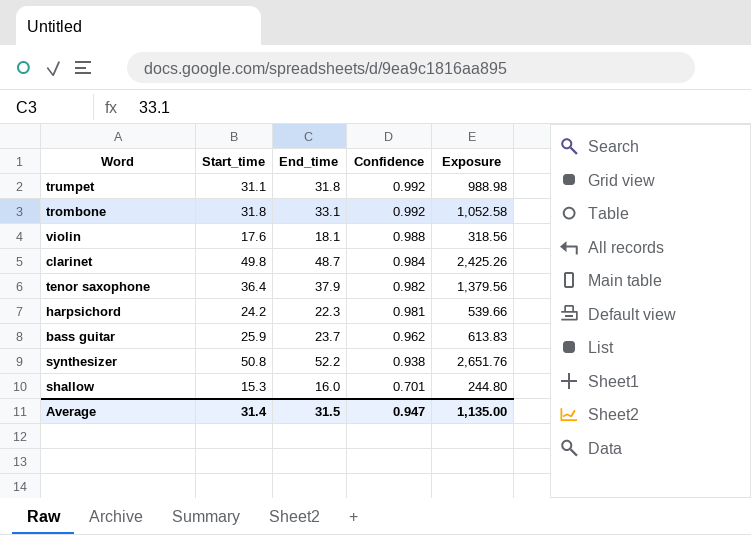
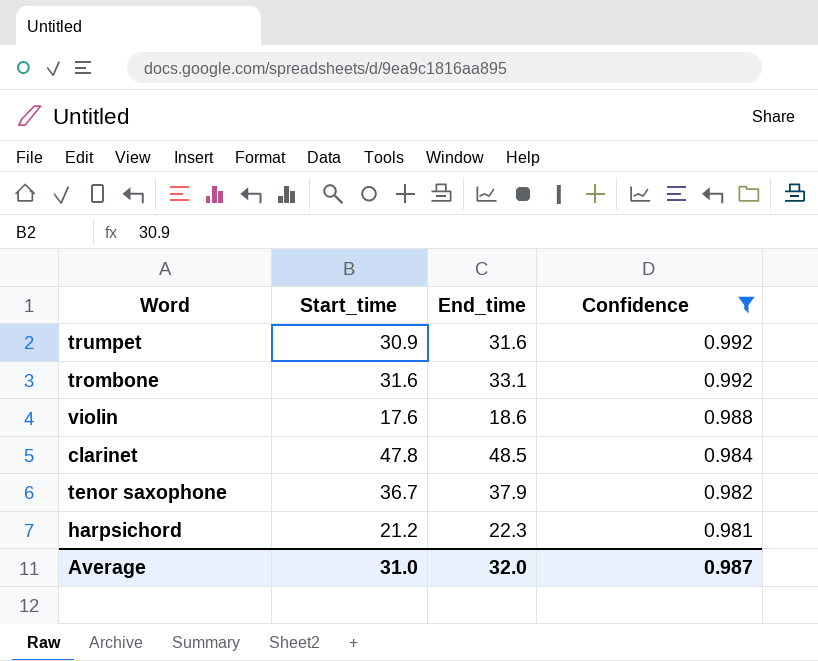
filter: none -> Confidence >= 0.981
column Exposure | formula: [Start_time] * [End_time] -> none
trumpet | Start_time: 31.1 -> 30.9
trumpet | End_time: 31.8 -> 31.6
trombone | Start_time: 31.8 -> 31.6
violin | End_time: 18.1 -> 18.6
clarinet | Start_time: 49.8 -> 47.8
clarinet | End_time: 48.7 -> 48.5
tenor saxophone | Start_time: 36.4 -> 36.7
harpsichord | Start_time: 24.2 -> 21.2
Average | Start_time: 31.4 -> 31.0
Average | End_time: 31.5 -> 32.0
Average | Confidence: 0.947 -> 0.987

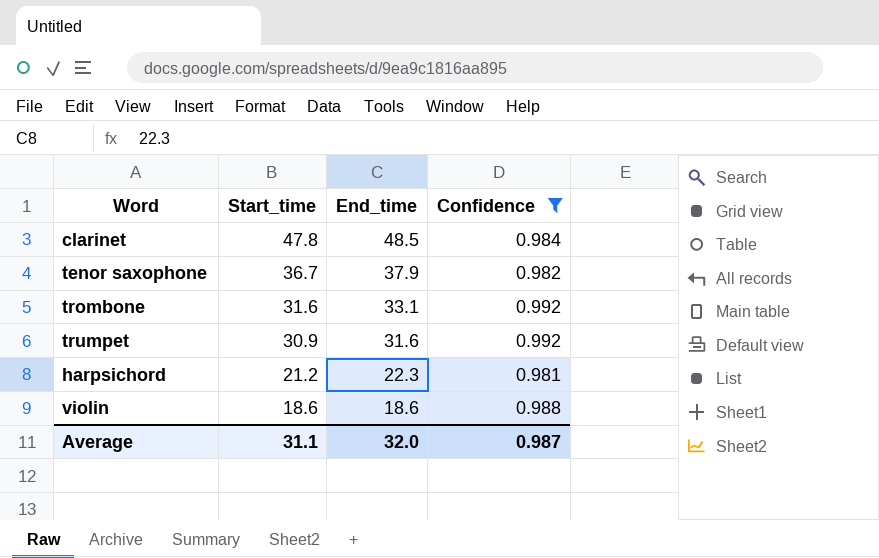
row order: Confidence descending -> Start_time descending
violin | Start_time: 17.6 -> 18.6
Average | Start_time: 31.0 -> 31.1

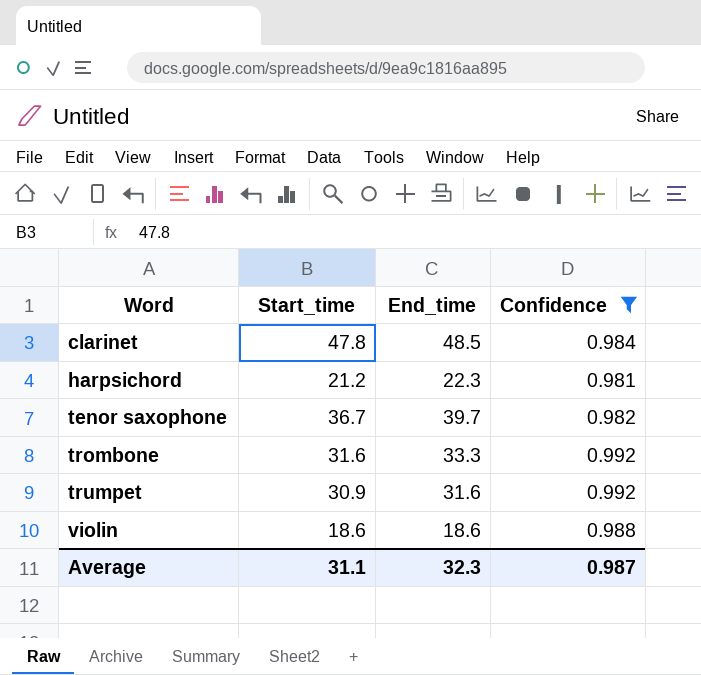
row order: Start_time descending -> Word ascending
tenor saxophone | End_time: 37.9 -> 39.7
trombone | End_time: 33.1 -> 33.3
Average | End_time: 32.0 -> 32.3

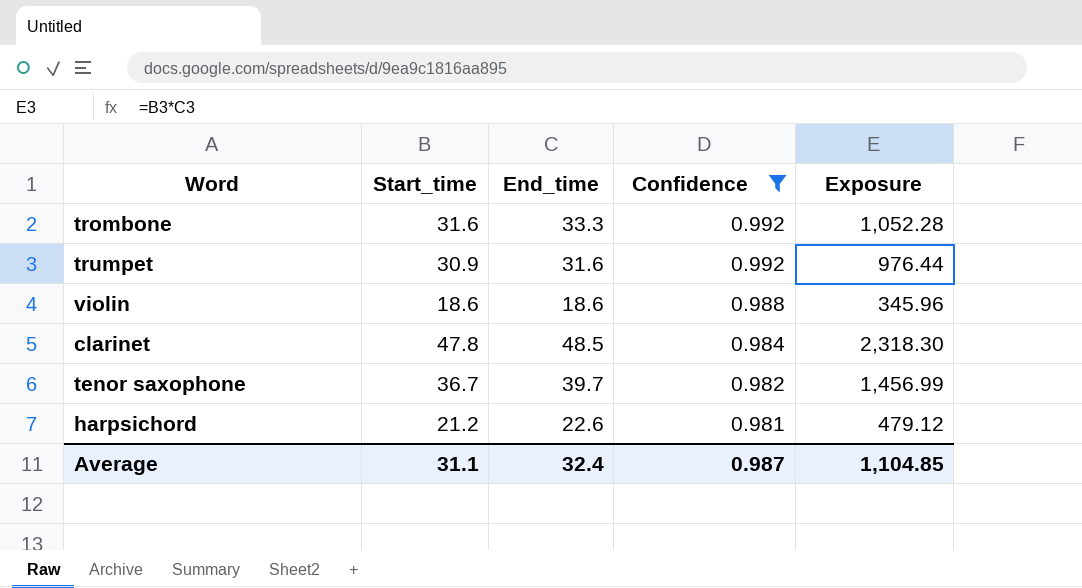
row order: Word ascending -> Confidence descending
column Exposure | formula: none -> [Start_time] * [End_time]
harpsichord | End_time: 22.3 -> 22.6
Average | End_time: 32.3 -> 32.4

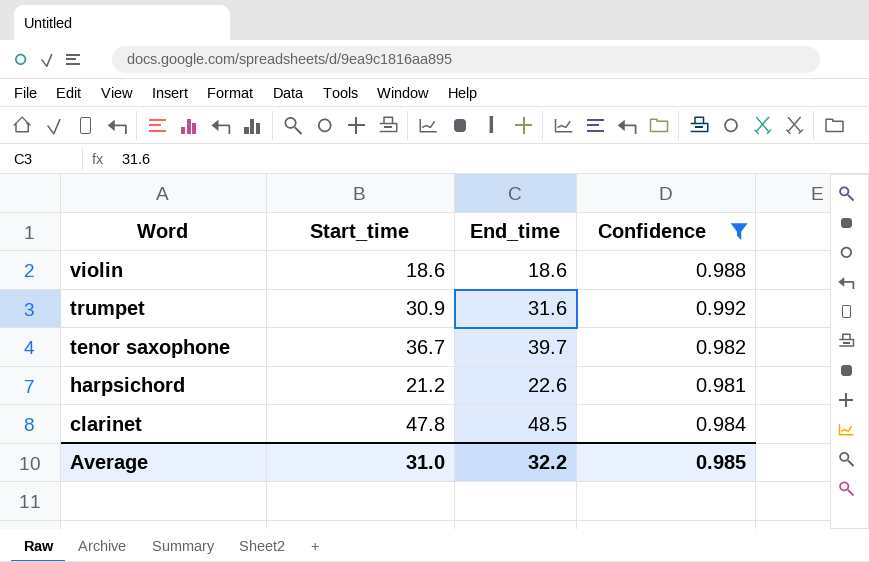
row order: Confidence descending -> Word descending
column Exposure | formula: [Start_time] * [End_time] -> none
row trombone: 31.6 | 33.3 | 0.992 | 1,052.28 -> none
Average | Start_time: 31.1 -> 31.0
Average | End_time: 32.4 -> 32.2
Average | Confidence: 0.987 -> 0.985

